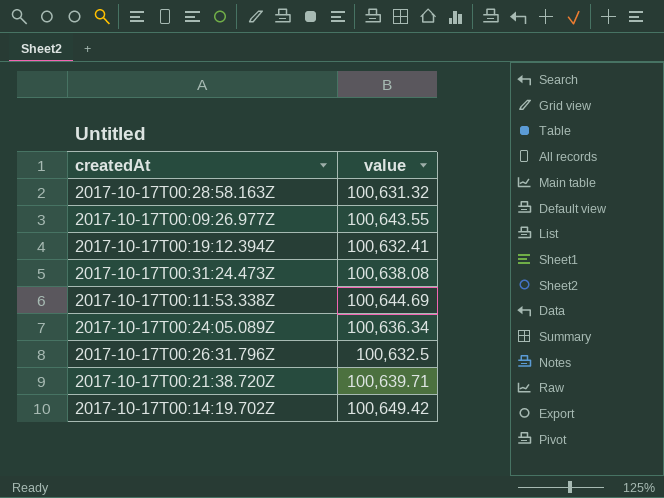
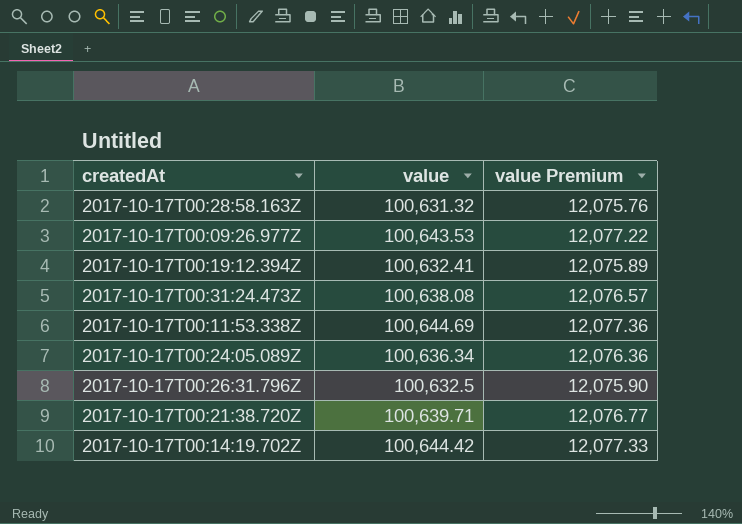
column value Premium | formula: none -> [value] * 0.12
2017-10-17T00:09:26.977Z | value: 100,643.55 -> 100,643.53
2017-10-17T00:14:19.702Z | value: 100,649.42 -> 100,644.42

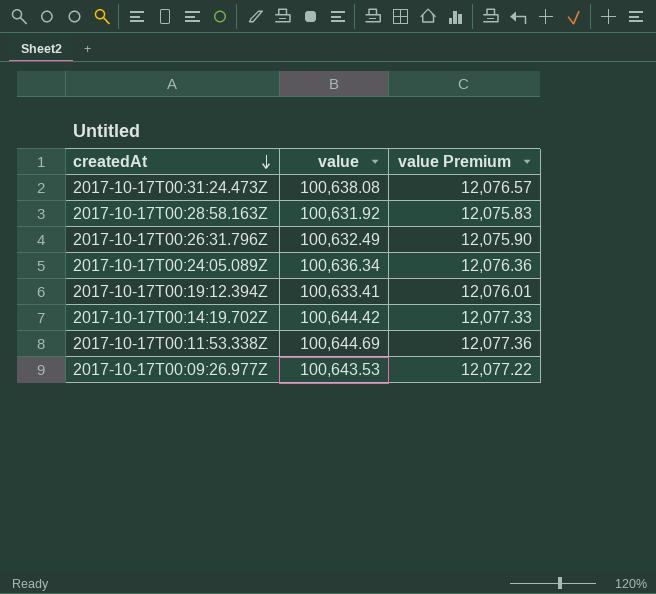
row order: none -> createdAt descending
row 2017-10-17T00:21:38.720Z: 100,639.71 | 12,076.77 -> none
2017-10-17T00:28:58.163Z | value: 100,631.32 -> 100,631.92
2017-10-17T00:28:58.163Z | value Premium: 12,075.76 -> 12,075.83
2017-10-17T00:26:31.796Z | value: 100,632.5 -> 100,632.49
2017-10-17T00:19:12.394Z | value: 100,632.41 -> 100,633.41
2017-10-17T00:19:12.394Z | value Premium: 12,075.89 -> 12,076.01

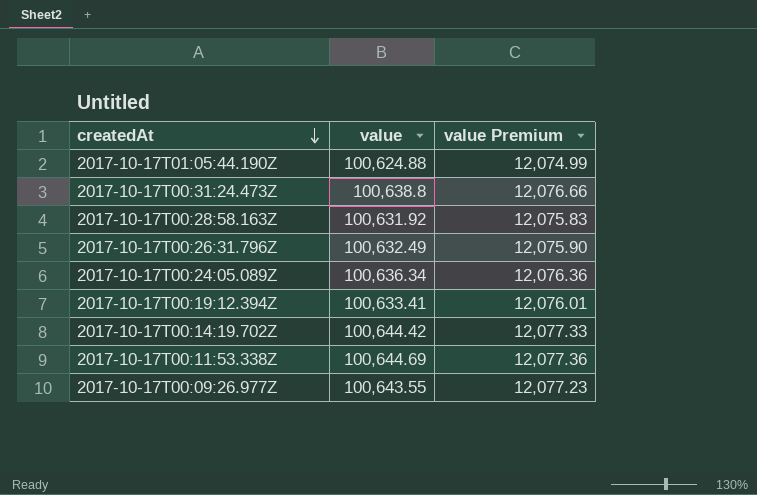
row 2017-10-17T01:05:44.190Z: none -> 100,624.88 | 12,074.99
2017-10-17T00:31:24.473Z | value: 100,638.08 -> 100,638.8
2017-10-17T00:31:24.473Z | value Premium: 12,076.57 -> 12,076.66
2017-10-17T00:09:26.977Z | value: 100,643.53 -> 100,643.55
2017-10-17T00:09:26.977Z | value Premium: 12,077.22 -> 12,077.23

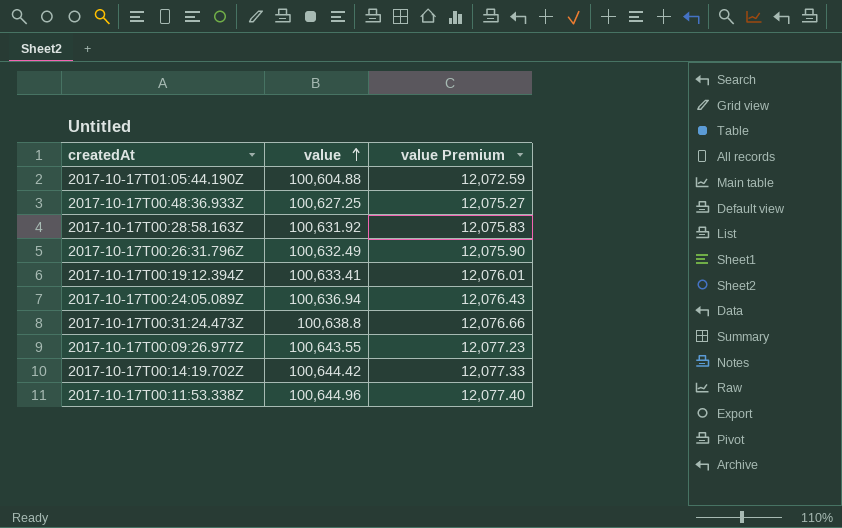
row order: createdAt descending -> value ascending
2017-10-17T01:05:44.190Z | value: 100,624.88 -> 100,604.88
2017-10-17T01:05:44.190Z | value Premium: 12,074.99 -> 12,072.59
row 2017-10-17T00:48:36.933Z: none -> 100,627.25 | 12,075.27
2017-10-17T00:24:05.089Z | value: 100,636.34 -> 100,636.94
2017-10-17T00:24:05.089Z | value Premium: 12,076.36 -> 12,076.43
2017-10-17T00:11:53.338Z | value: 100,644.69 -> 100,644.96
2017-10-17T00:11:53.338Z | value Premium: 12,077.36 -> 12,077.40

